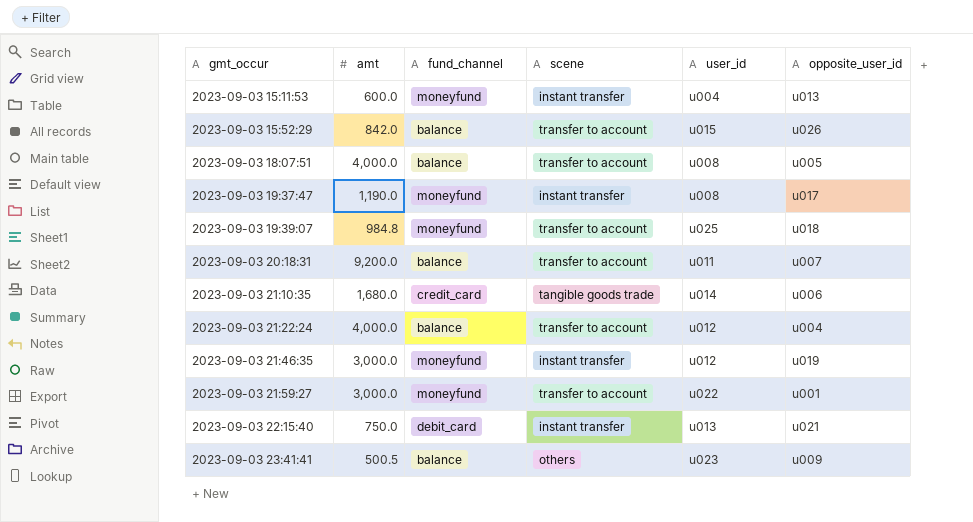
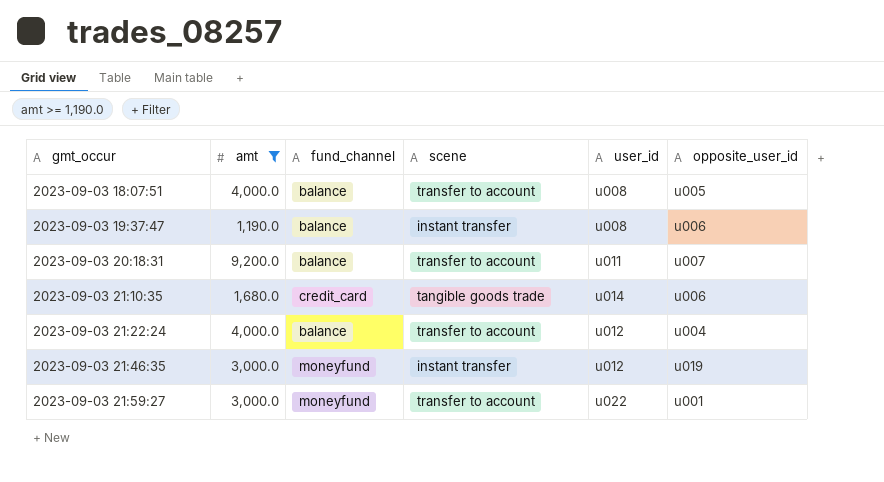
filter: none -> amt >= 1,190.0
2023-09-03 19:37:47 | fund_channel: moneyfund -> balance
2023-09-03 19:37:47 | opposite_user_id: u017 -> u006

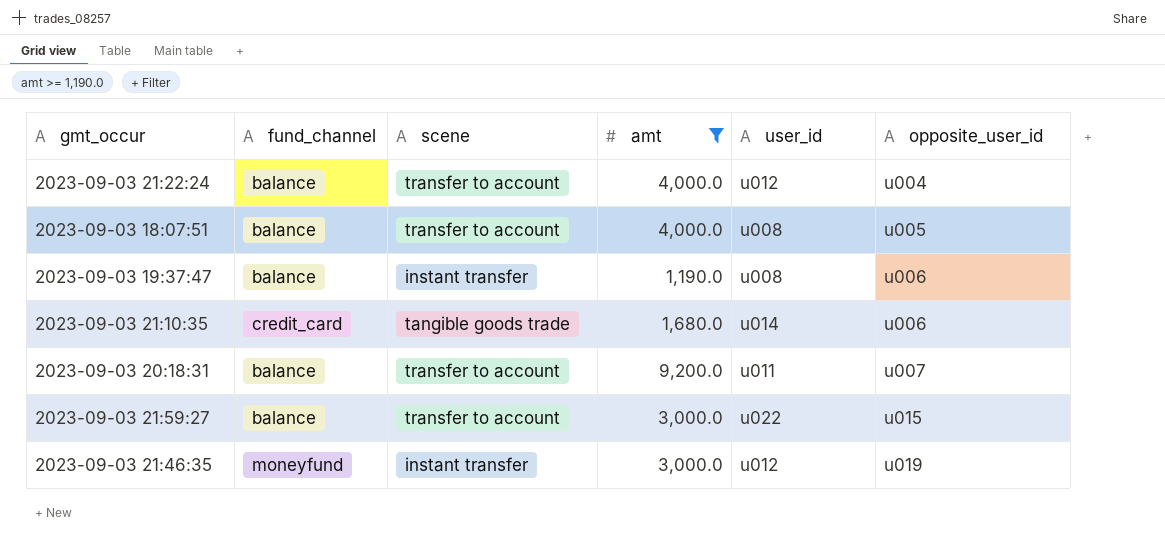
row order: gmt_occur ascending -> opposite_user_id ascending
column amt | position: 2 -> 4
2023-09-03 21:59:27 | fund_channel: moneyfund -> balance
2023-09-03 21:59:27 | opposite_user_id: u001 -> u015

